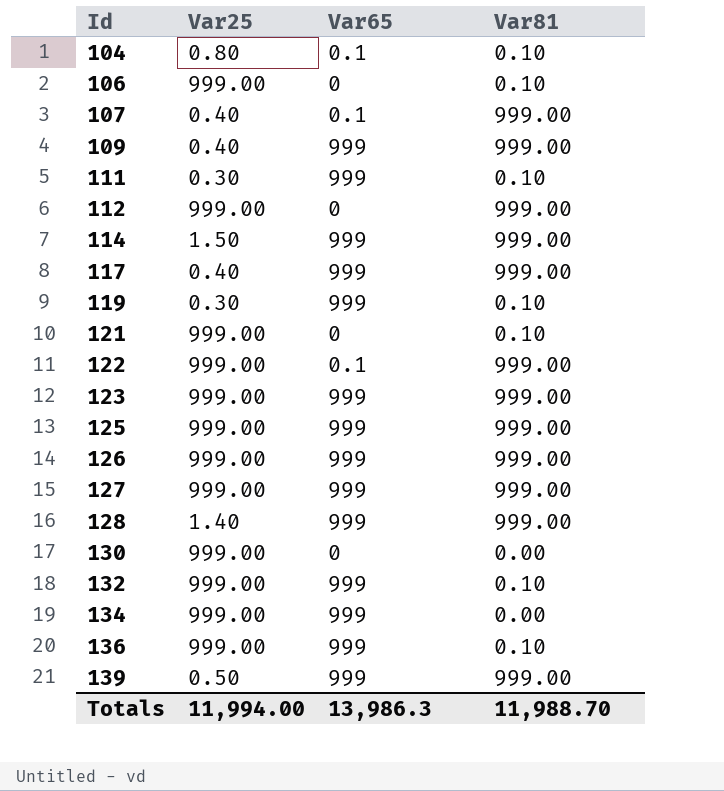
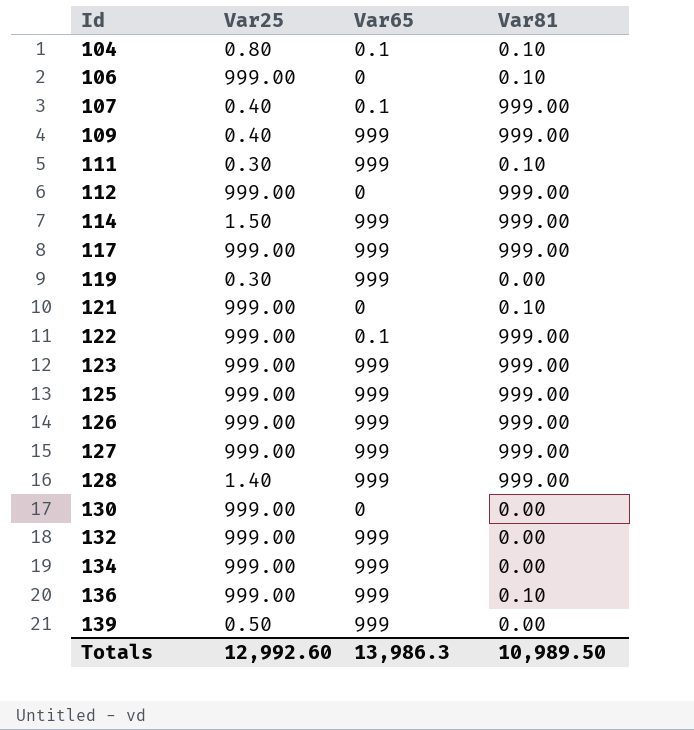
117 | Var25: 0.40 -> 999.00
119 | Var81: 0.10 -> 0.00
132 | Var81: 0.10 -> 0.00
139 | Var81: 999.00 -> 0.00
Totals | Var25: 11,994.00 -> 12,992.60
Totals | Var81: 11,988.70 -> 10,989.50

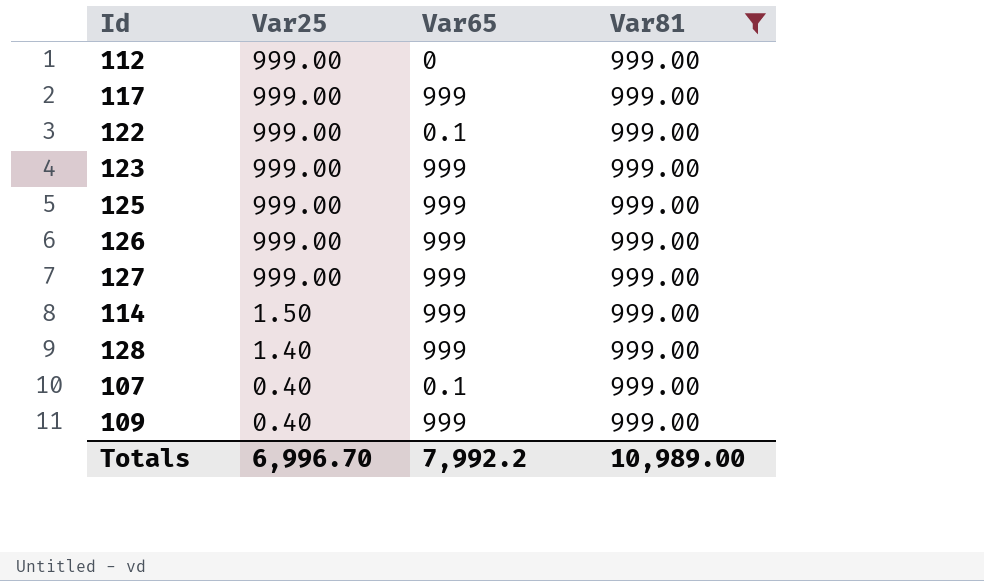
filter: none -> Var81 = 999.00
row order: Id ascending -> Var25 descending
Totals | Var25: 12,992.60 -> 6,996.70
Totals | Var65: 13,986.3 -> 7,992.2
Totals | Var81: 10,989.50 -> 10,989.00

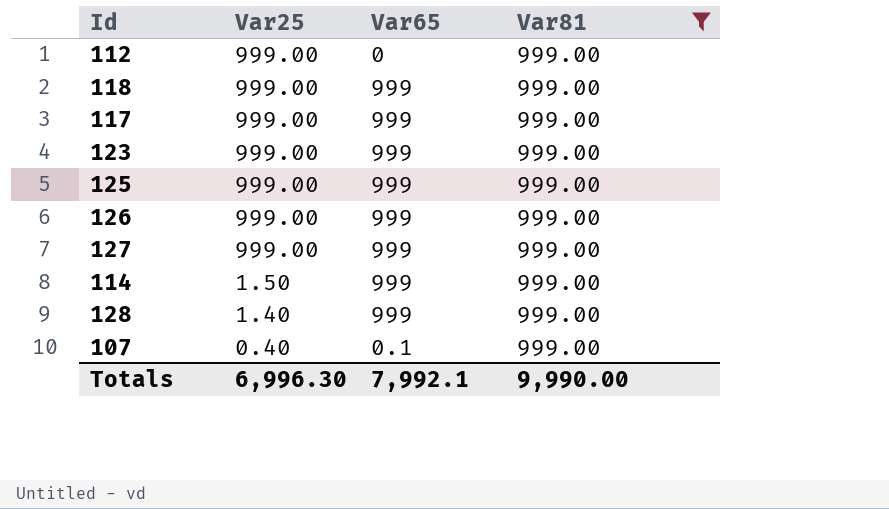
row 122: 999.00 | 0.1 | 999.00 -> none
row 109: 0.40 | 999 | 999.00 -> none
row 118: none -> 999.00 | 999 | 999.00
Totals | Var25: 6,996.70 -> 6,996.30
Totals | Var65: 7,992.2 -> 7,992.1
Totals | Var81: 10,989.00 -> 9,990.00

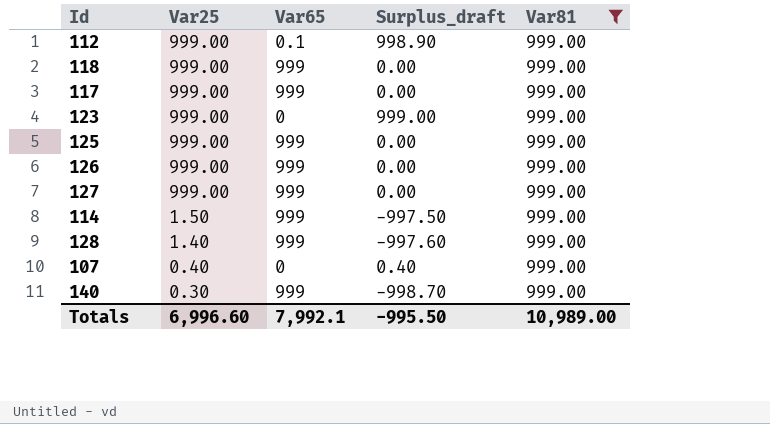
column Surplus_draft | formula: none -> [Var25] - [Var65]
112 | Var65: 0 -> 0.1
123 | Var65: 999 -> 0
107 | Var65: 0.1 -> 0
row 140: none -> 0.30 | 999 | -998.70 | 999.00
Totals | Var25: 6,996.30 -> 6,996.60
Totals | Var81: 9,990.00 -> 10,989.00

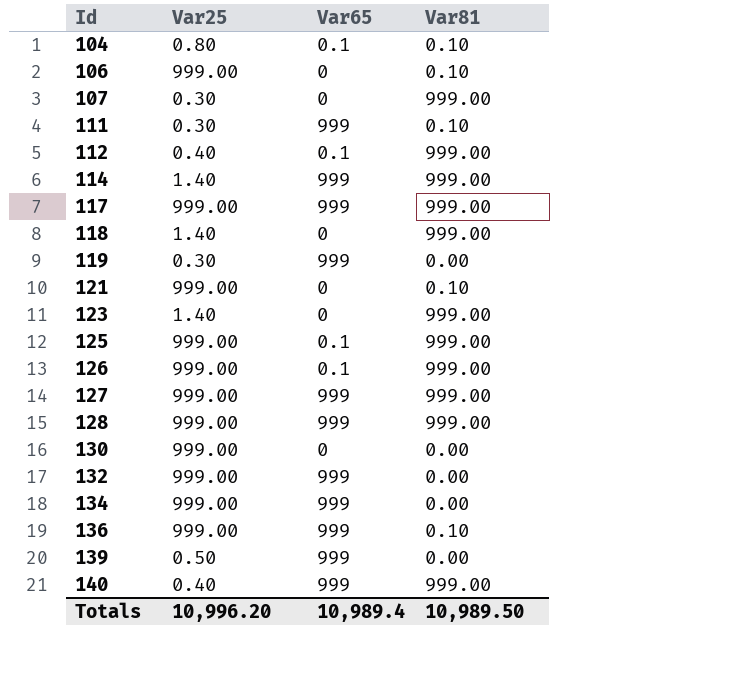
filter: Var81 = 999.00 -> none
row order: Var25 descending -> Id ascending
column Surplus_draft | formula: [Var25] - [Var65] -> none
107 | Var25: 0.40 -> 0.30
112 | Var25: 999.00 -> 0.40
114 | Var25: 1.50 -> 1.40
118 | Var25: 999.00 -> 1.40
118 | Var65: 999 -> 0
123 | Var25: 999.00 -> 1.40
125 | Var65: 999 -> 0.1
126 | Var65: 999 -> 0.1
128 | Var25: 1.40 -> 999.00
140 | Var25: 0.30 -> 0.40
Totals | Var25: 6,996.60 -> 10,996.20
Totals | Var65: 7,992.1 -> 10,989.4
Totals | Var81: 10,989.00 -> 10,989.50

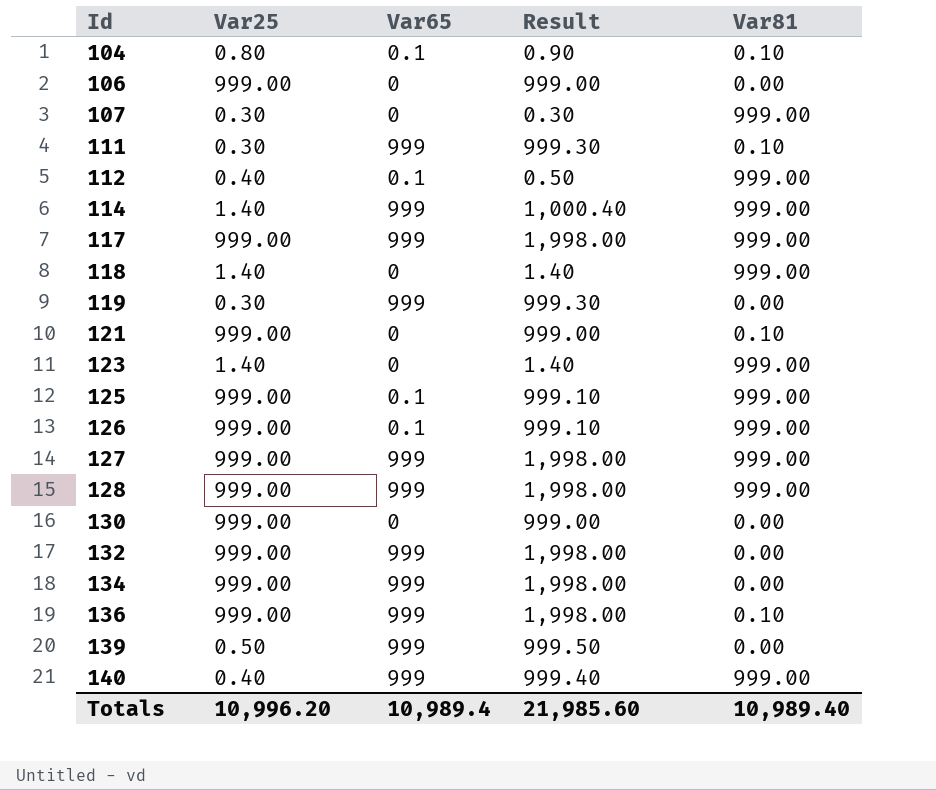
column Result | formula: none -> [Var25] + [Var65]
106 | Var81: 0.10 -> 0.00
Totals | Var81: 10,989.50 -> 10,989.40

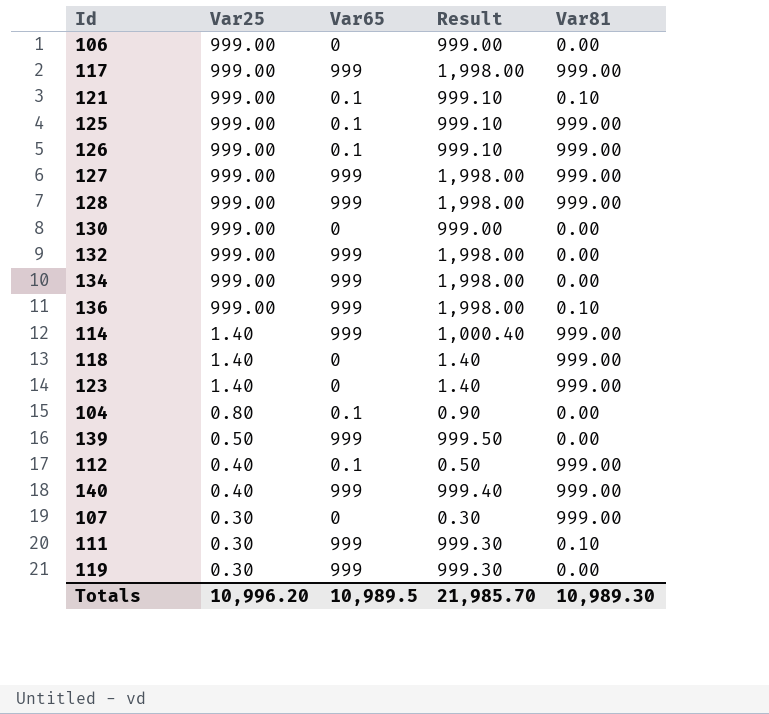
row order: Id ascending -> Var25 descending
121 | Var65: 0 -> 0.1
121 | Result: 999.00 -> 999.10
104 | Var81: 0.10 -> 0.00
Totals | Var65: 10,989.4 -> 10,989.5
Totals | Result: 21,985.60 -> 21,985.70
Totals | Var81: 10,989.40 -> 10,989.30

